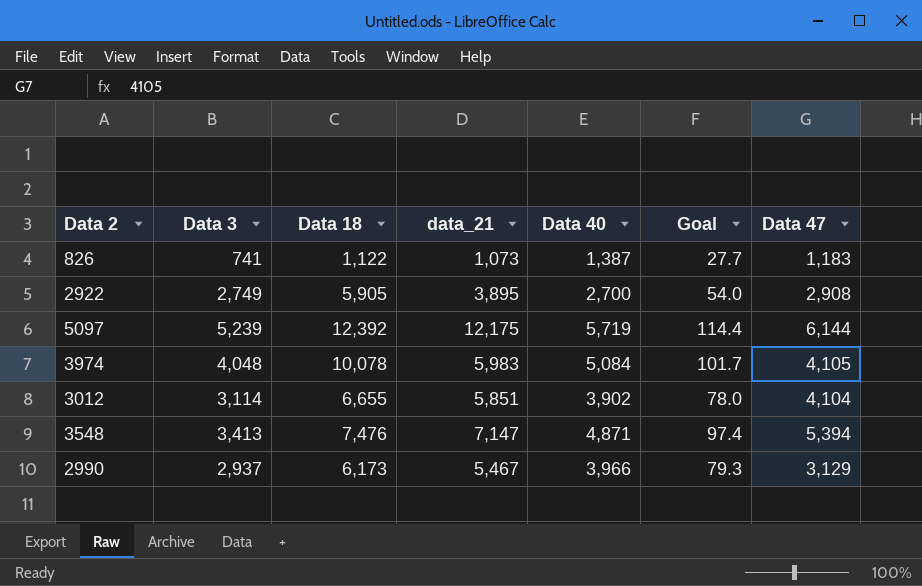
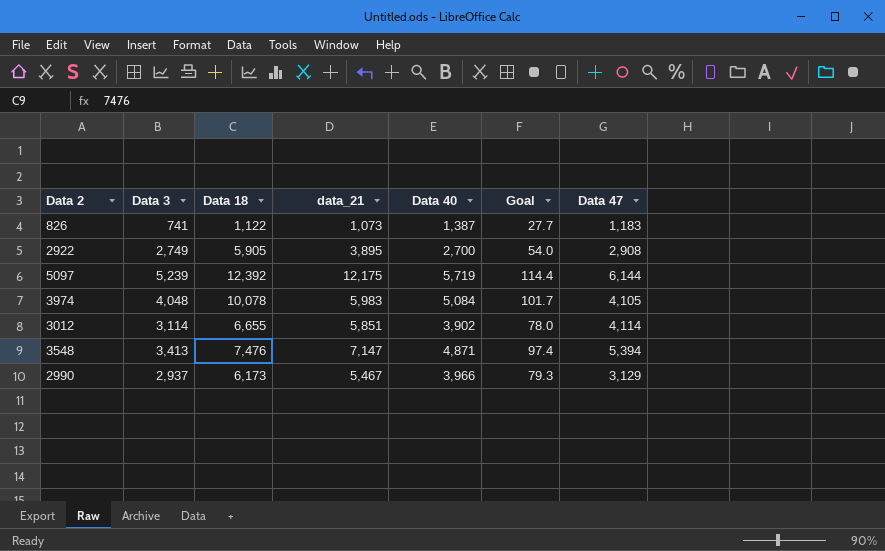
3012 | Data 47: 4,104 -> 4,114

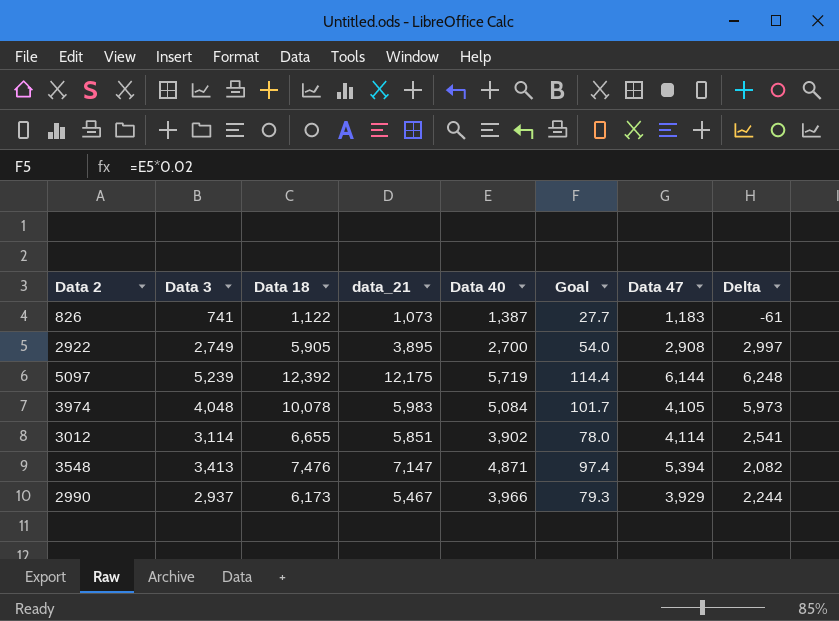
column Delta | formula: none -> [Data 18] - [Data 47]
2990 | Data 47: 3,129 -> 3,929

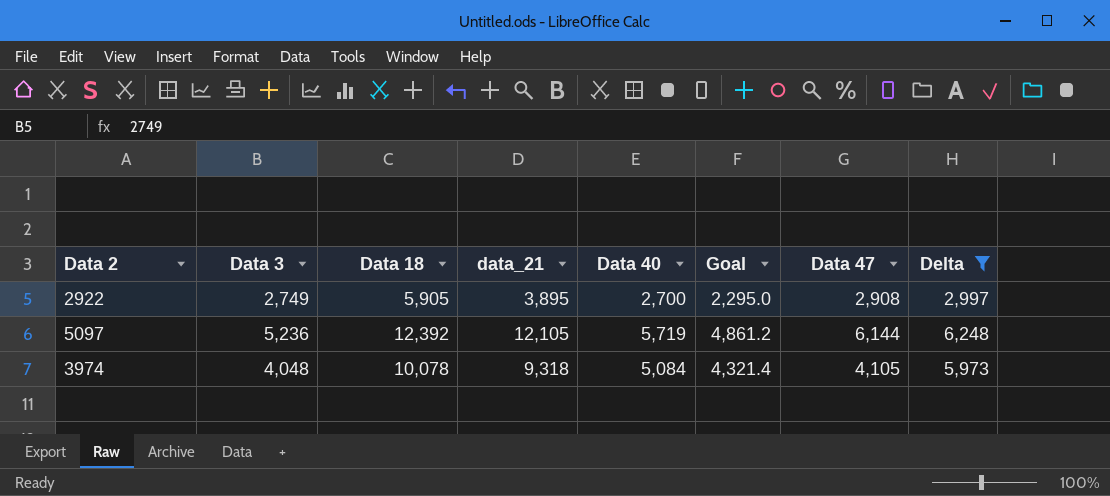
filter: none -> Delta >= 2,997
column Goal | formula: [Data 40] * 0.02 -> [Data 40] * 0.85
5097 | Data 3: 5,239 -> 5,236
5097 | data_21: 12,175 -> 12,105
3974 | data_21: 5,983 -> 9,318

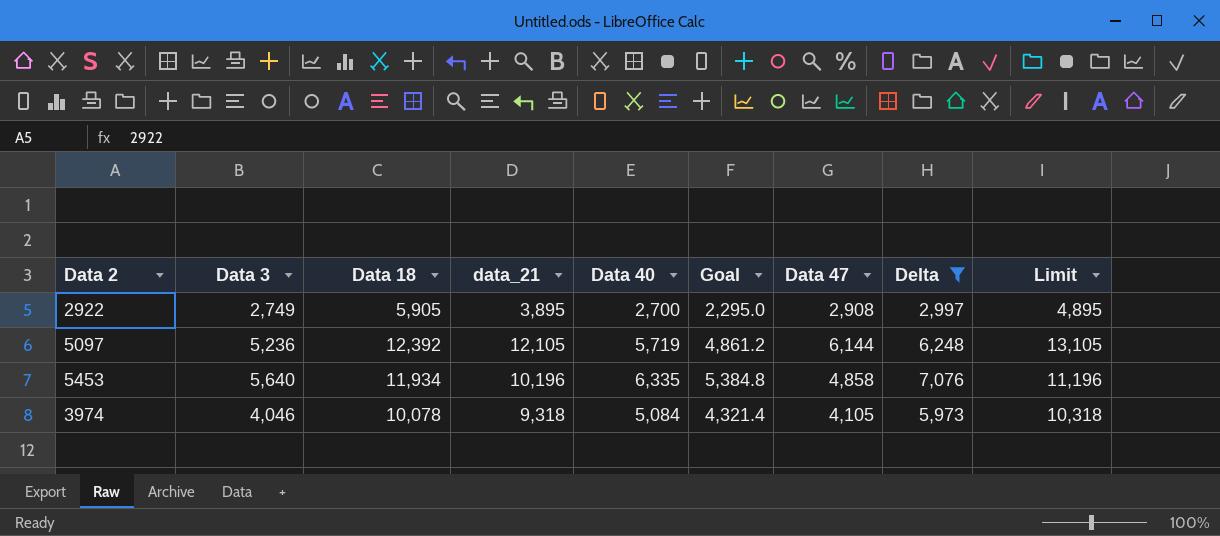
column Limit | formula: none -> [data_21] + 1000
row 5453: none -> 5,640 | 11,934 | 10,196 | 6,335 | 5,384.8 | 4,858 | 7,076 | 11,196
3974 | Data 3: 4,048 -> 4,046

